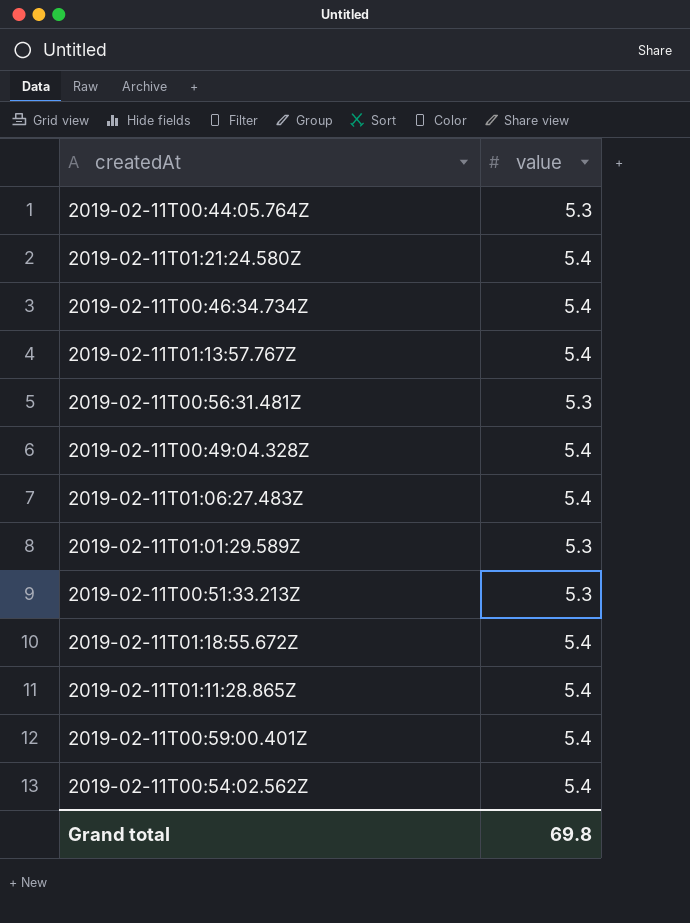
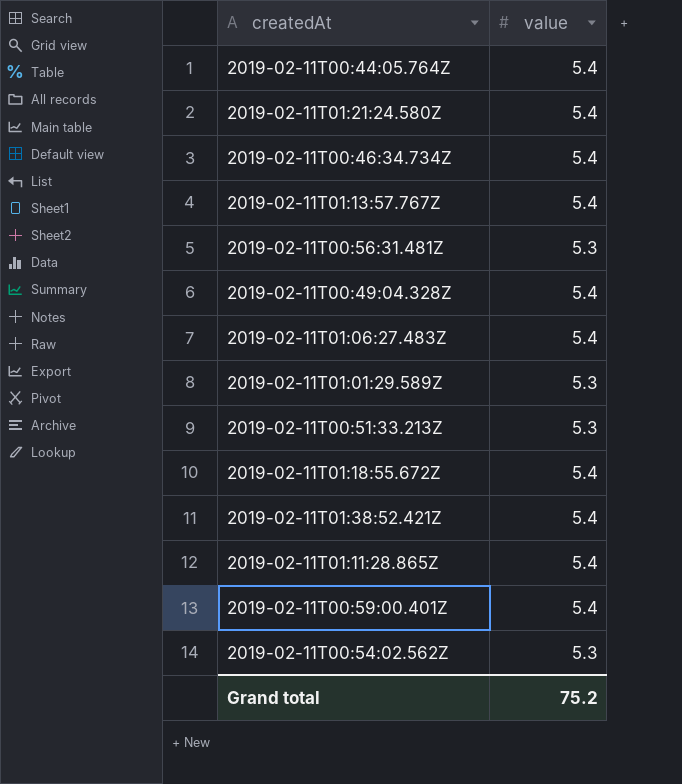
2019-02-11T00:44:05.764Z | value: 5.3 -> 5.4
row 2019-02-11T01:38:52.421Z: none -> 5.4
2019-02-11T00:54:02.562Z | value: 5.4 -> 5.3
Grand total | value: 69.8 -> 75.2

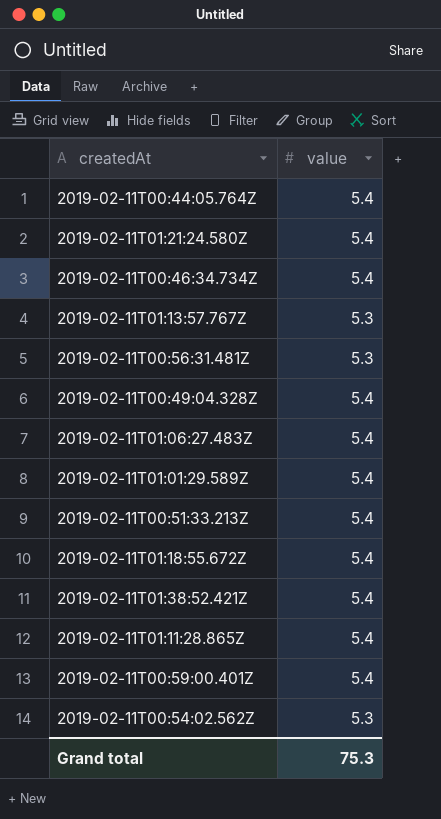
2019-02-11T01:13:57.767Z | value: 5.4 -> 5.3
2019-02-11T01:01:29.589Z | value: 5.3 -> 5.4
2019-02-11T00:51:33.213Z | value: 5.3 -> 5.4
Grand total | value: 75.2 -> 75.3

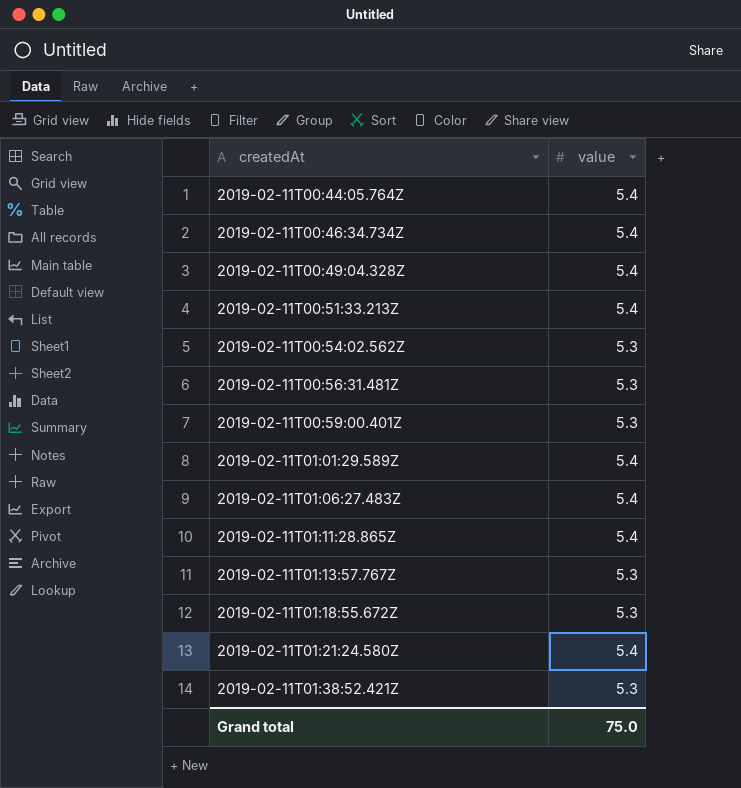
row order: none -> createdAt ascending
2019-02-11T00:59:00.401Z | value: 5.4 -> 5.3
2019-02-11T01:18:55.672Z | value: 5.4 -> 5.3
2019-02-11T01:38:52.421Z | value: 5.4 -> 5.3
Grand total | value: 75.3 -> 75.0

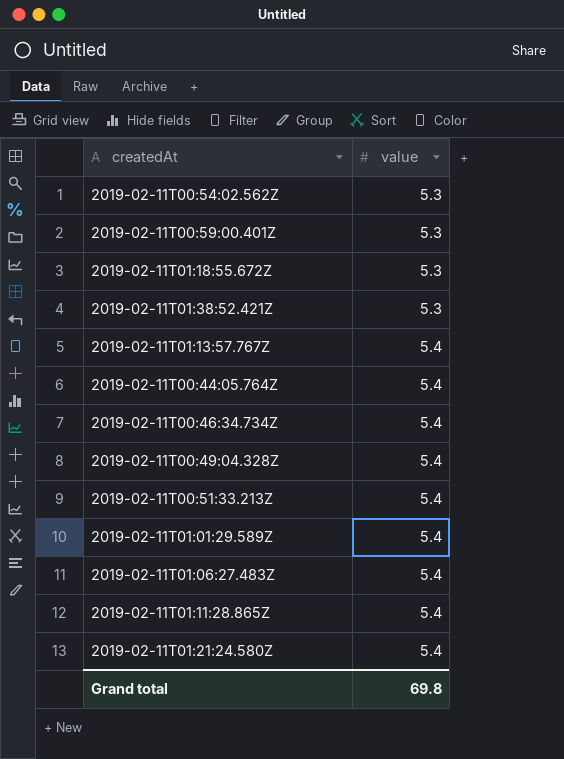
row order: createdAt ascending -> value ascending
row 2019-02-11T00:56:31.481Z: 5.3 -> none
2019-02-11T01:13:57.767Z | value: 5.3 -> 5.4
Grand total | value: 75.0 -> 69.8

